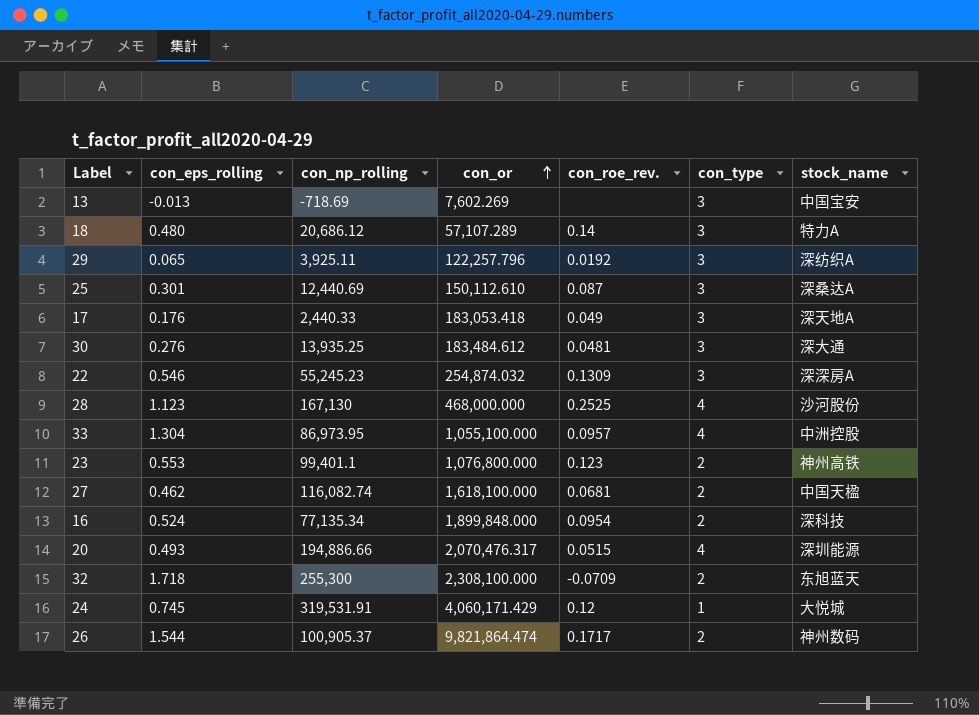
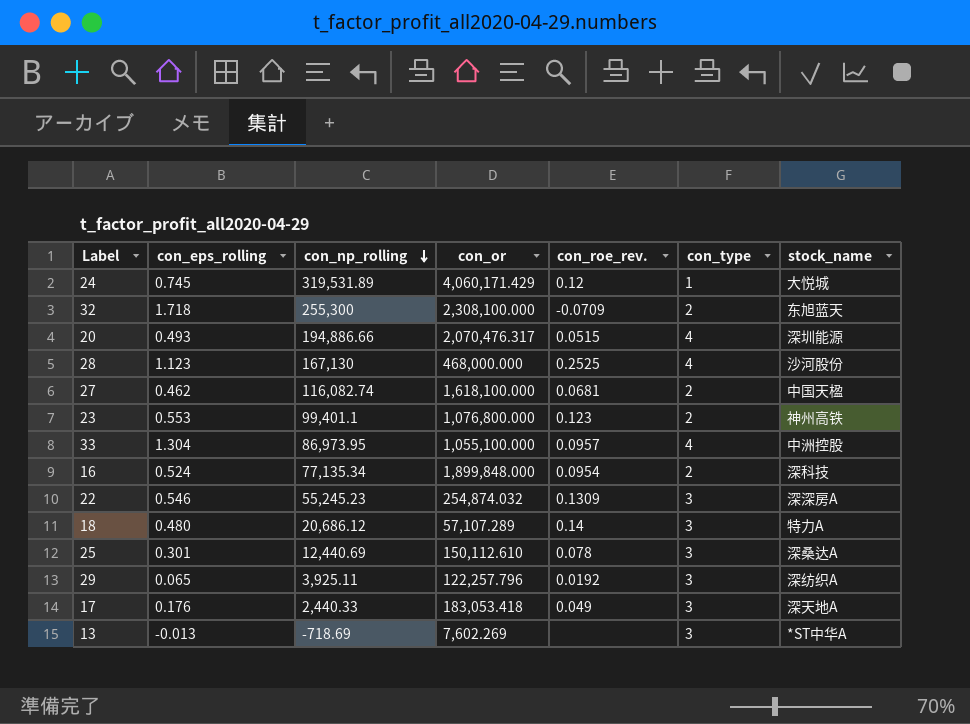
row order: con_or ascending -> con_np_rolling descending
row 30: 0.276 | 13,935.25 | 183,484.612 | 0.0481 | 3 | 深大通 -> none
row 26: 1.544 | 100,905.37 | 9,821,864.474 | 0.1717 | 2 | 神州数码 -> none
24 | con_np_rolling: 319,531.91 -> 319,531.89
25 | con_roe_rev.: 0.087 -> 0.078
13 | stock_name: 中国宝安 -> *ST中华A

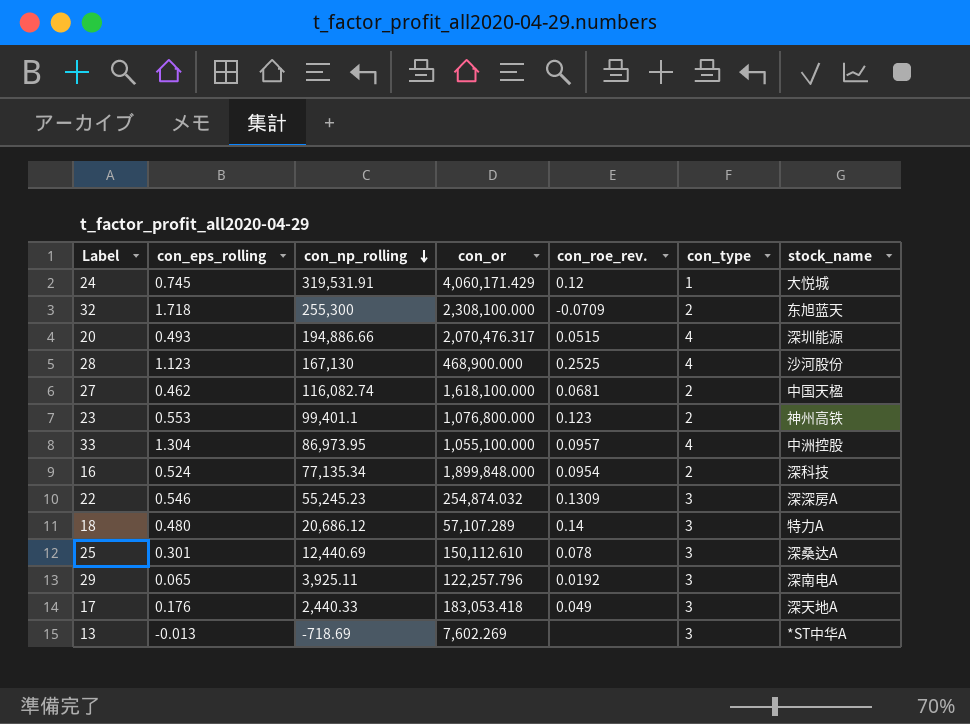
24 | con_np_rolling: 319,531.89 -> 319,531.91
28 | con_or: 468,000.000 -> 468,900.000
29 | stock_name: 深纺织A -> 深南电A

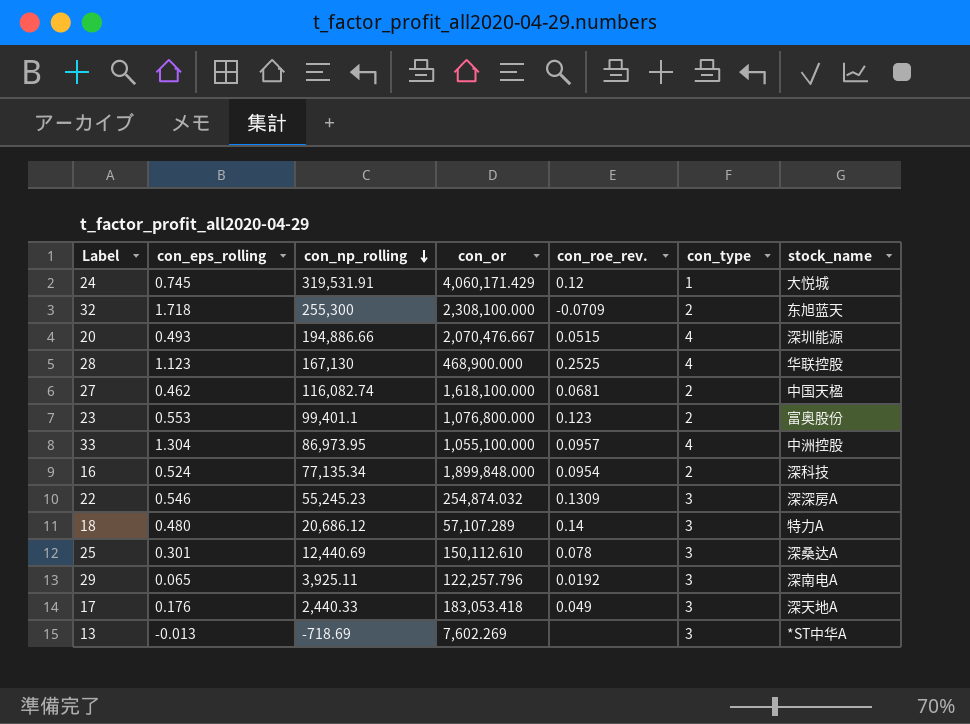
20 | con_or: 2,070,476.317 -> 2,070,476.667
28 | stock_name: 沙河股份 -> 华联控股
23 | stock_name: 神州高铁 -> 富奥股份

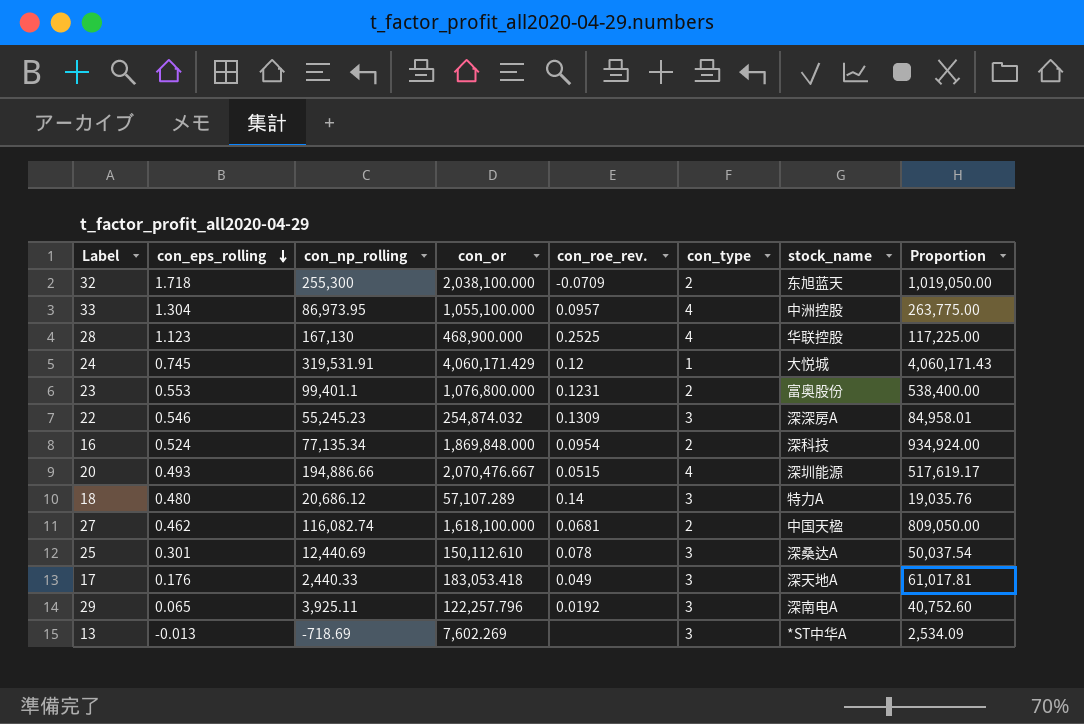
row order: con_np_rolling descending -> con_eps_rolling descending
column Proportion | formula: none -> [con_or] / [con_type]
32 | con_or: 2,308,100.000 -> 2,038,100.000
23 | con_roe_rev.: 0.123 -> 0.1231
16 | con_or: 1,899,848.000 -> 1,869,848.000

